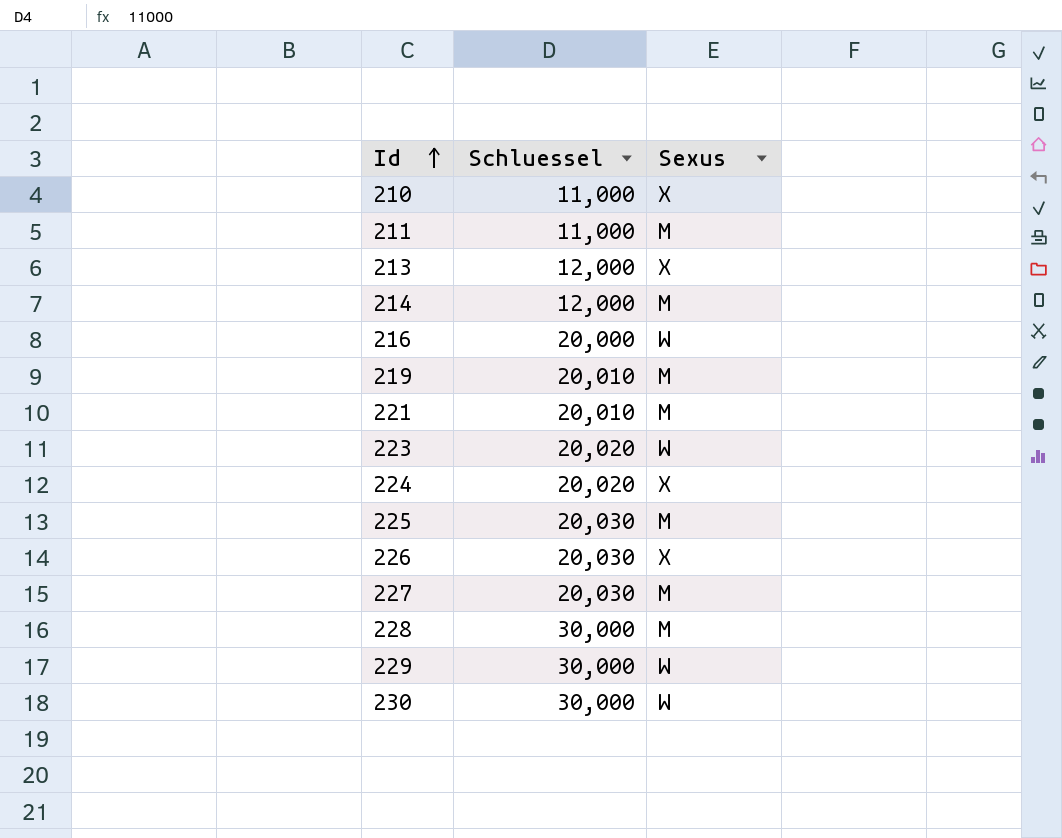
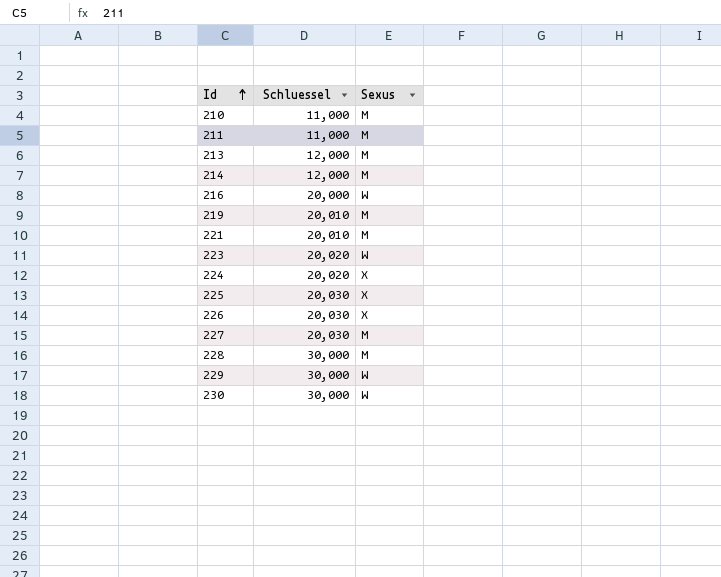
210 | Sexus: X -> M
213 | Sexus: X -> M
225 | Sexus: M -> X

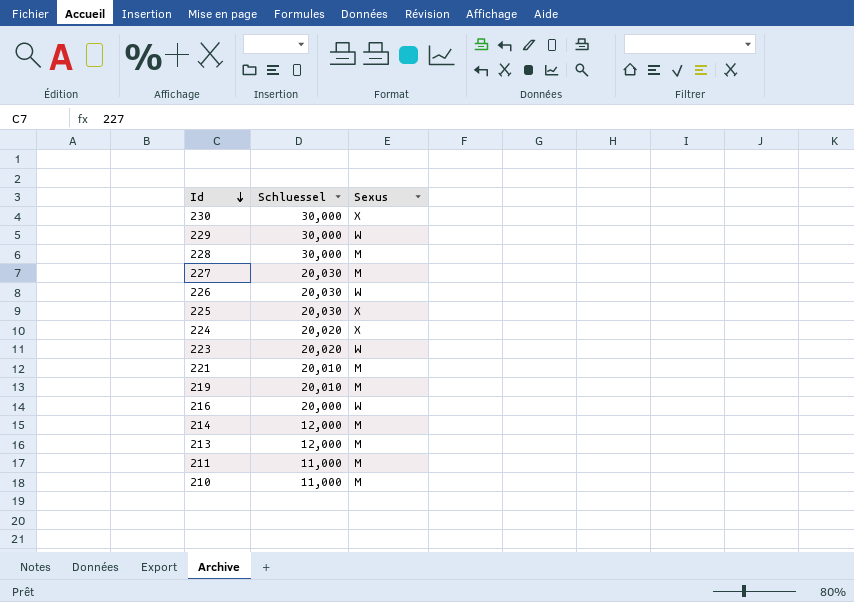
row order: Id ascending -> Id descending
230 | Sexus: W -> X
226 | Sexus: X -> W

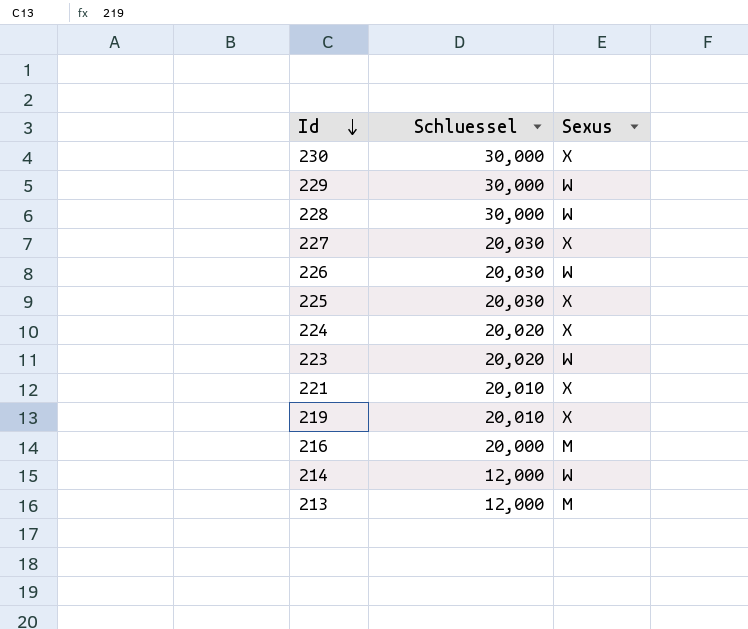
row 211: 11,000 | M -> none
row 210: 11,000 | M -> none
228 | Sexus: M -> W
227 | Sexus: M -> X
221 | Sexus: M -> X
219 | Sexus: M -> X
216 | Sexus: W -> M
214 | Sexus: M -> W

